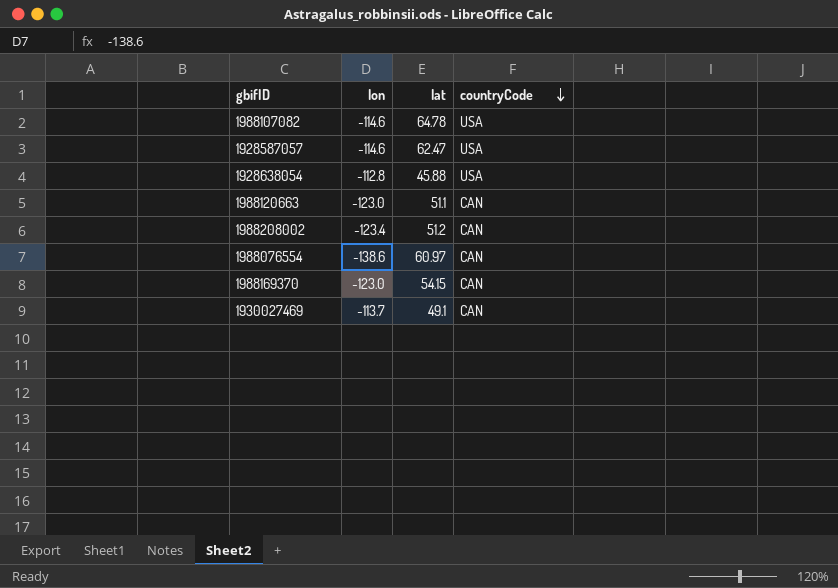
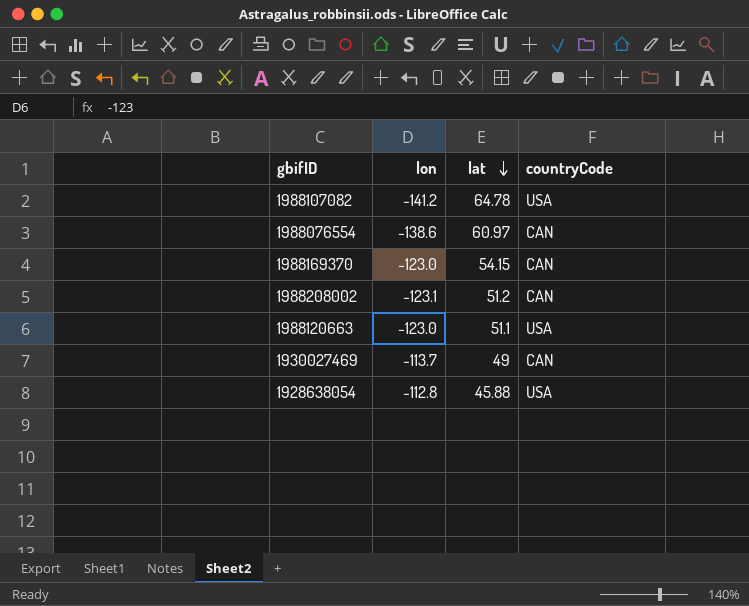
row order: countryCode descending -> lat descending
row 1928587057: -114.6 | 62.47 | USA -> none
1988107082 | lon: -114.6 -> -141.2
1988208002 | lon: -123.4 -> -123.1
1988120663 | countryCode: CAN -> USA
1930027469 | lat: 49.1 -> 49

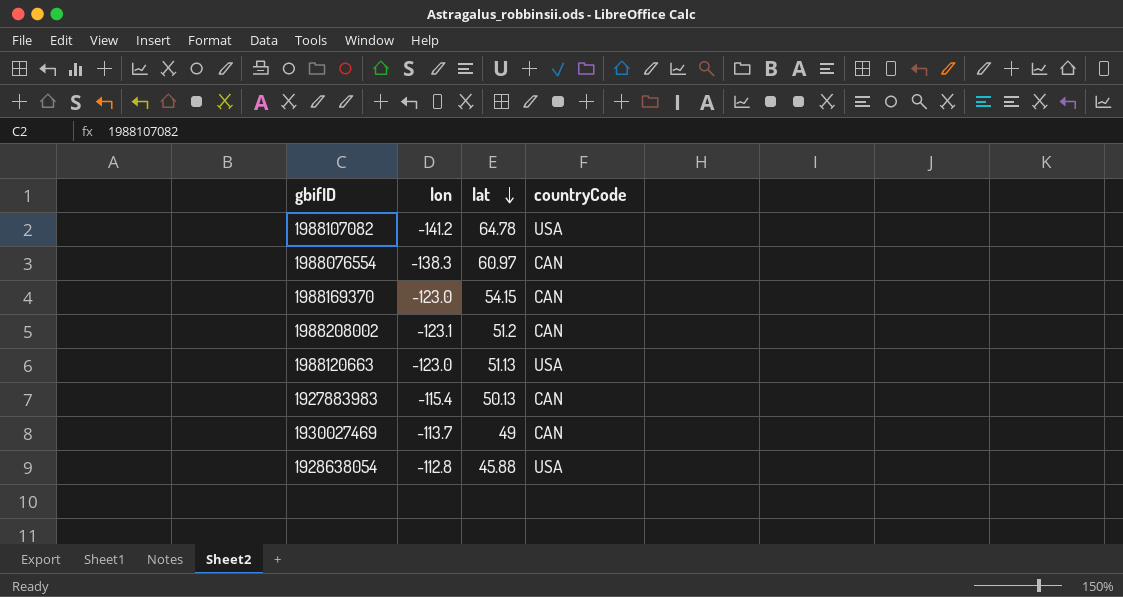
1988076554 | lon: -138.6 -> -138.3
1988120663 | lat: 51.1 -> 51.13
row 1927883983: none -> -115.4 | 50.13 | CAN

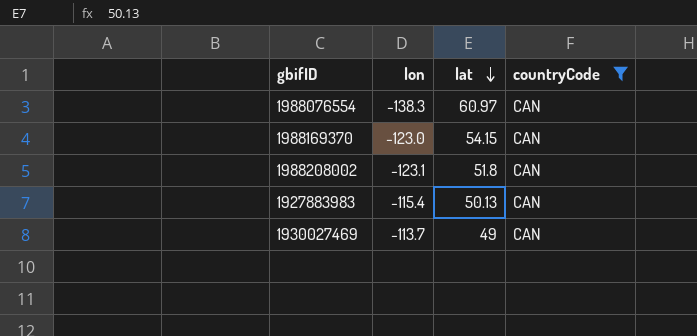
filter: none -> countryCode = CAN
1988208002 | lat: 51.2 -> 51.8

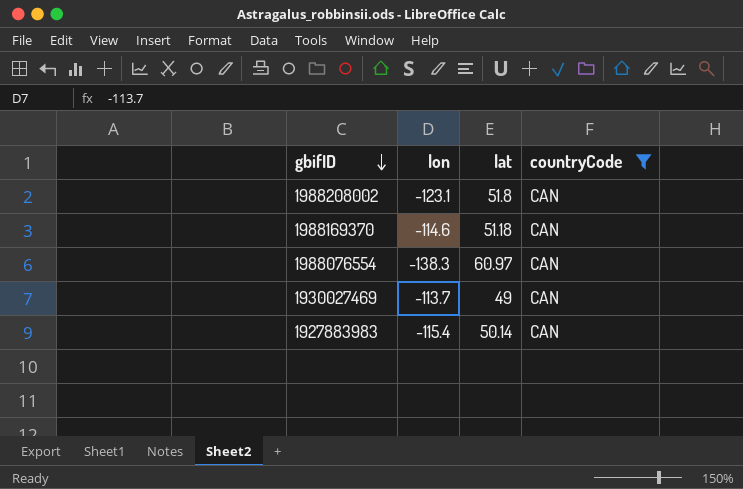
row order: lat descending -> gbifID descending
1988169370 | lon: -123.0 -> -114.6
1988169370 | lat: 54.15 -> 51.18
1927883983 | lat: 50.13 -> 50.14

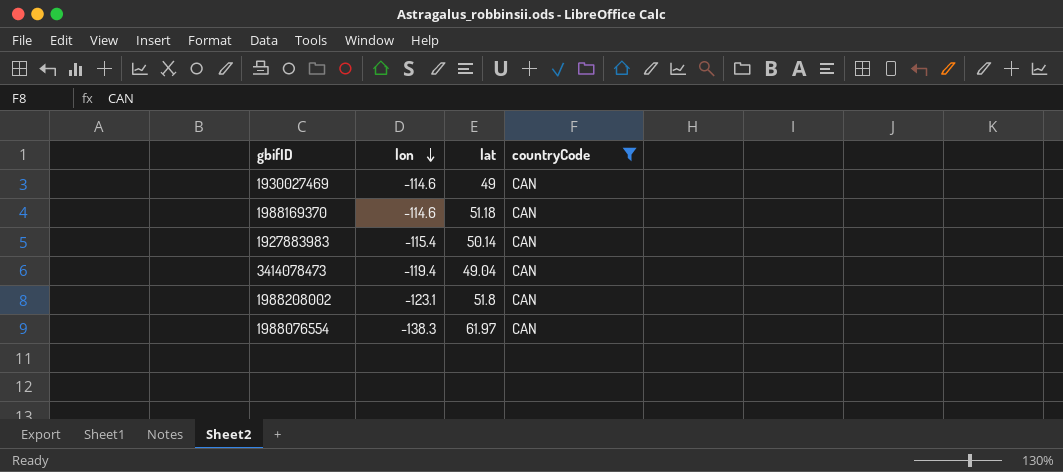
row order: gbifID descending -> lon descending
1930027469 | lon: -113.7 -> -114.6
row 3414078473: none -> -119.4 | 49.04 | CAN
1988076554 | lat: 60.97 -> 61.97

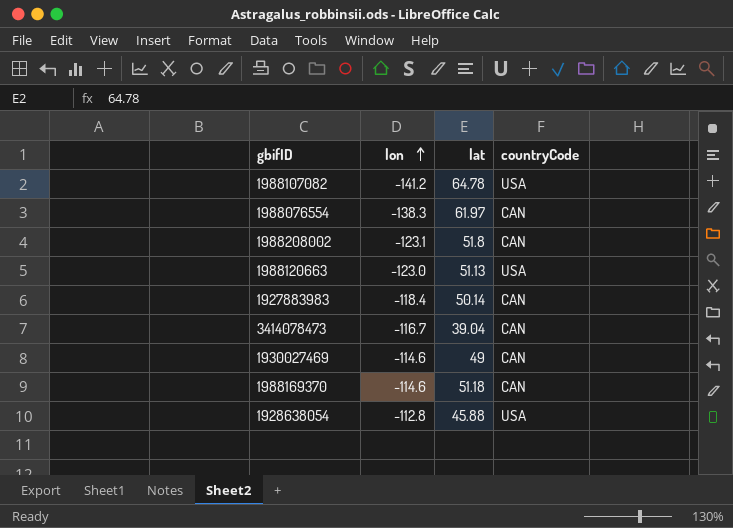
filter: countryCode = CAN -> none
row order: lon descending -> lon ascending
1927883983 | lon: -115.4 -> -118.4
3414078473 | lon: -119.4 -> -116.7
3414078473 | lat: 49.04 -> 39.04

